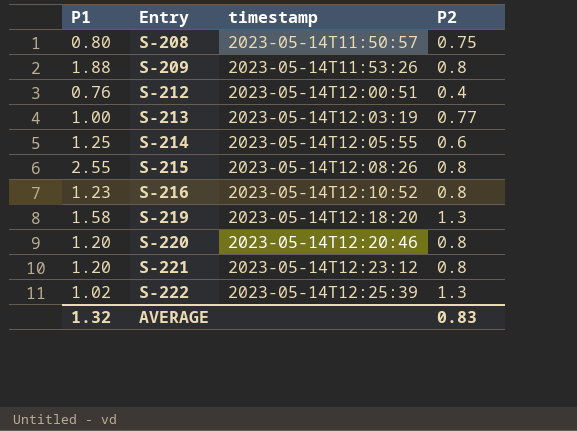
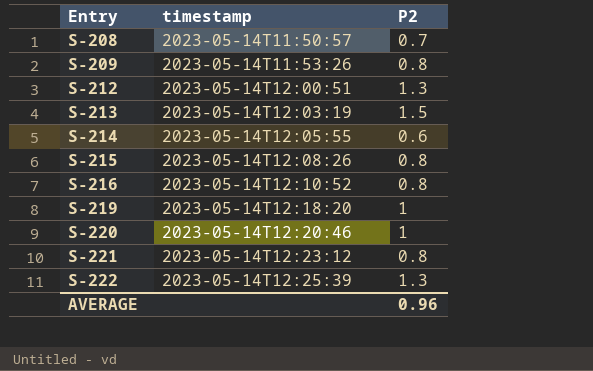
column P1 | position: 1 -> none
S-208 | P2: 0.75 -> 0.7
S-212 | P2: 0.4 -> 1.3
S-213 | P2: 0.77 -> 1.5
S-219 | P2: 1.3 -> 1
S-220 | P2: 0.8 -> 1
AVERAGE | P2: 0.83 -> 0.96

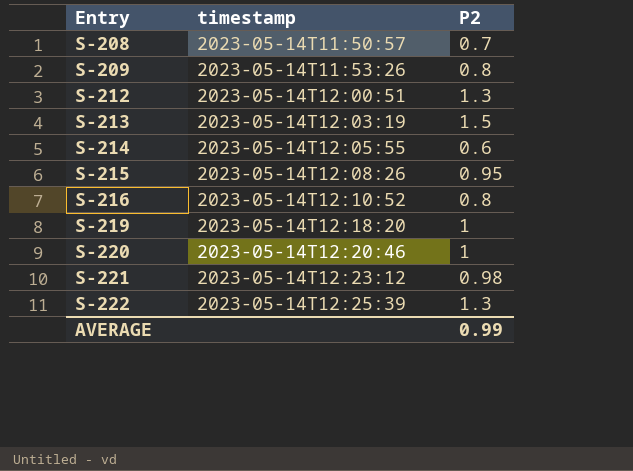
S-215 | P2: 0.8 -> 0.95
S-221 | P2: 0.8 -> 0.98
AVERAGE | P2: 0.96 -> 0.99

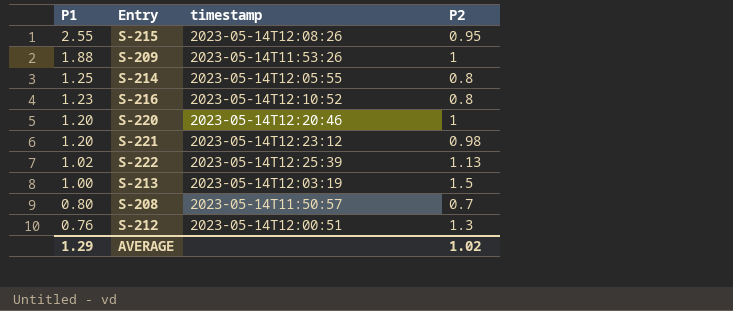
row order: Entry ascending -> P1 descending
column P1 | position: none -> 1
row S-219: 2023-05-14T12:18:20 | 1 -> none
S-209 | P2: 0.8 -> 1
S-214 | P2: 0.6 -> 0.8
S-222 | P2: 1.3 -> 1.13
AVERAGE | P2: 0.99 -> 1.02

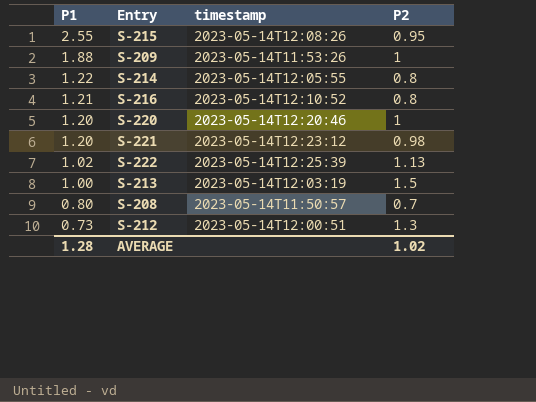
S-214 | P1: 1.25 -> 1.22
S-216 | P1: 1.23 -> 1.21
S-212 | P1: 0.76 -> 0.73
AVERAGE | P1: 1.29 -> 1.28

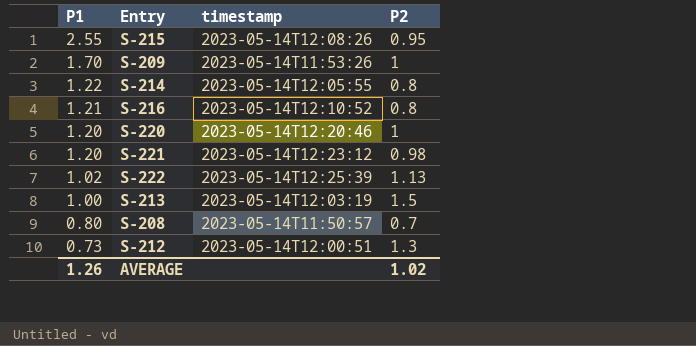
S-209 | P1: 1.88 -> 1.70
AVERAGE | P1: 1.28 -> 1.26

